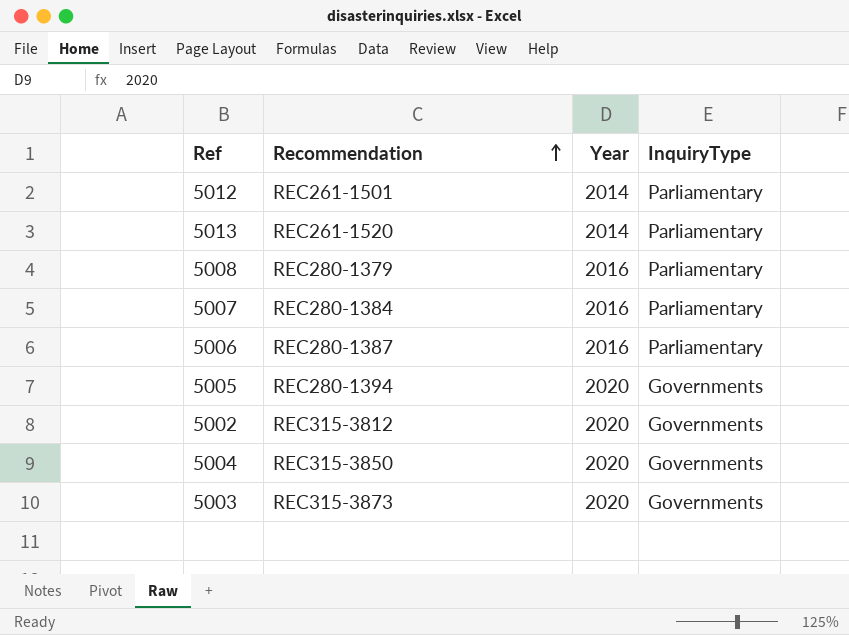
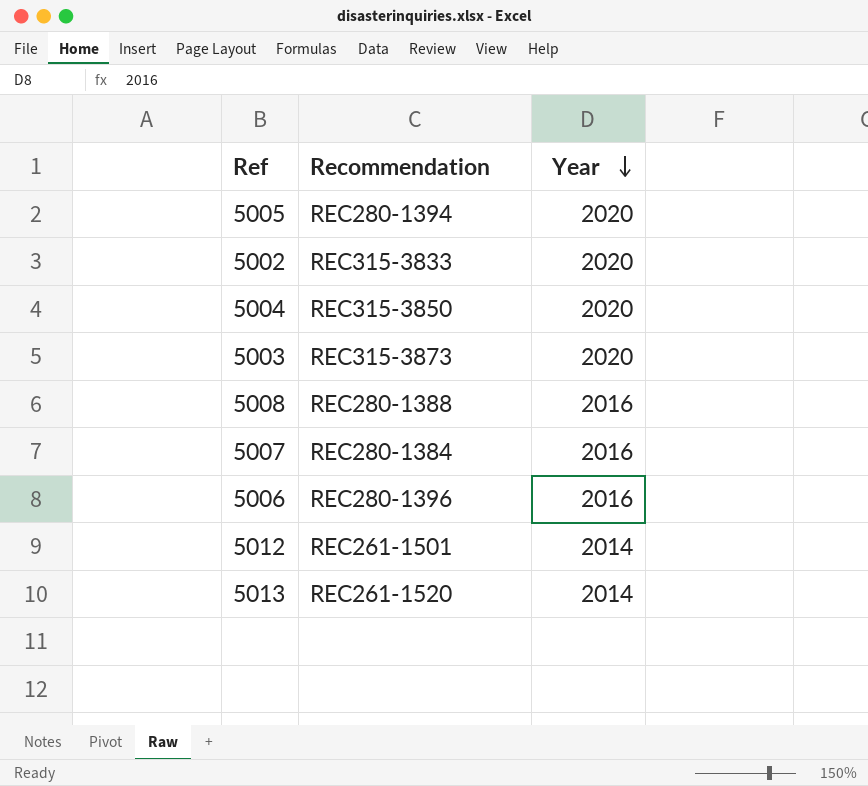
row order: Recommendation ascending -> Year descending
column InquiryType | position: 4 -> none
5002 | Recommendation: REC315-3812 -> REC315-3833
5008 | Recommendation: REC280-1379 -> REC280-1388
5006 | Recommendation: REC280-1387 -> REC280-1396

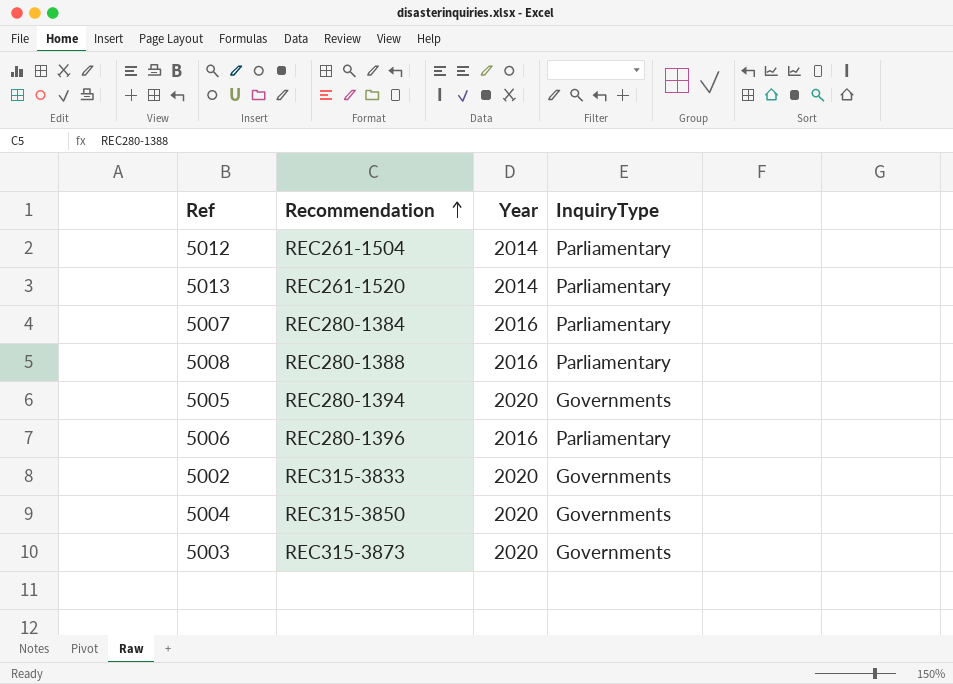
row order: Year descending -> Recommendation ascending
column InquiryType | position: none -> 4
5012 | Recommendation: REC261-1501 -> REC261-1504

